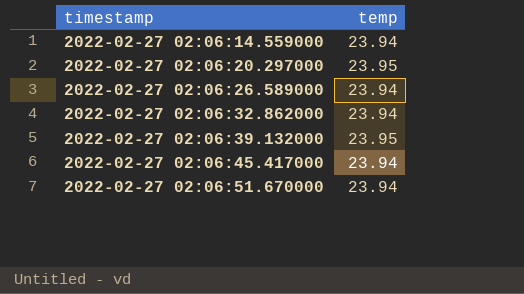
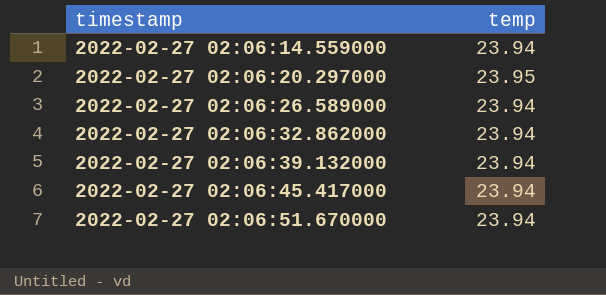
2022-02-27 02:06:39.132000 | temp: 23.95 -> 23.94

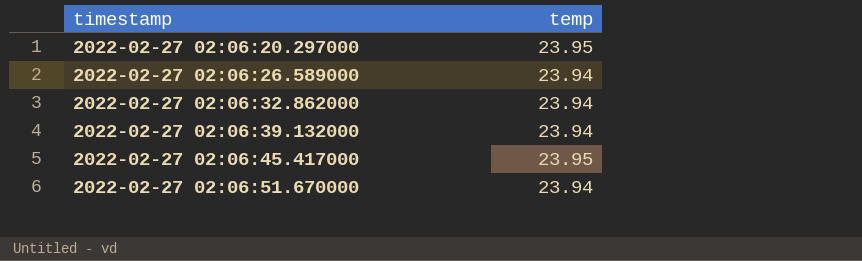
row 2022-02-27 02:06:14.559000: 23.94 -> none
2022-02-27 02:06:45.417000 | temp: 23.94 -> 23.95

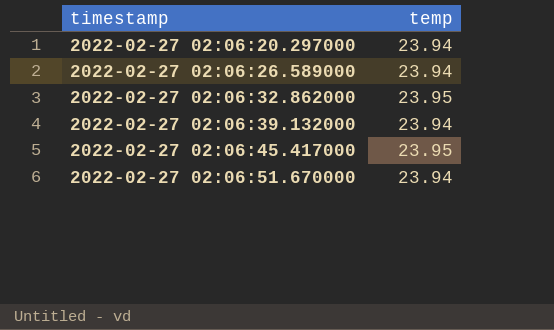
2022-02-27 02:06:20.297000 | temp: 23.95 -> 23.94
2022-02-27 02:06:32.862000 | temp: 23.94 -> 23.95

